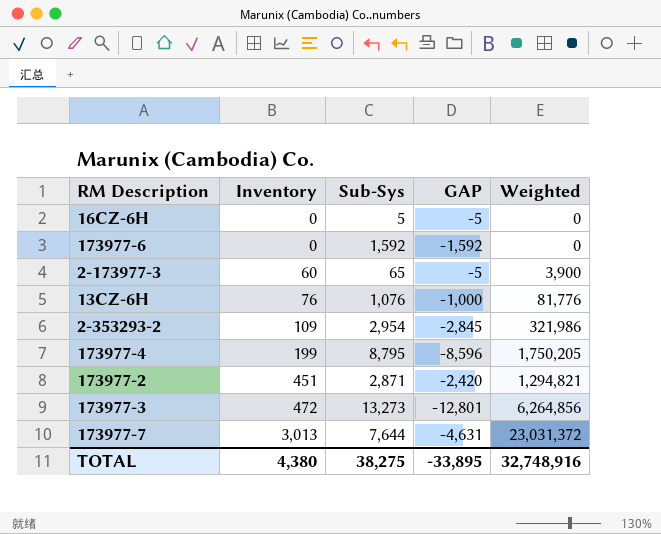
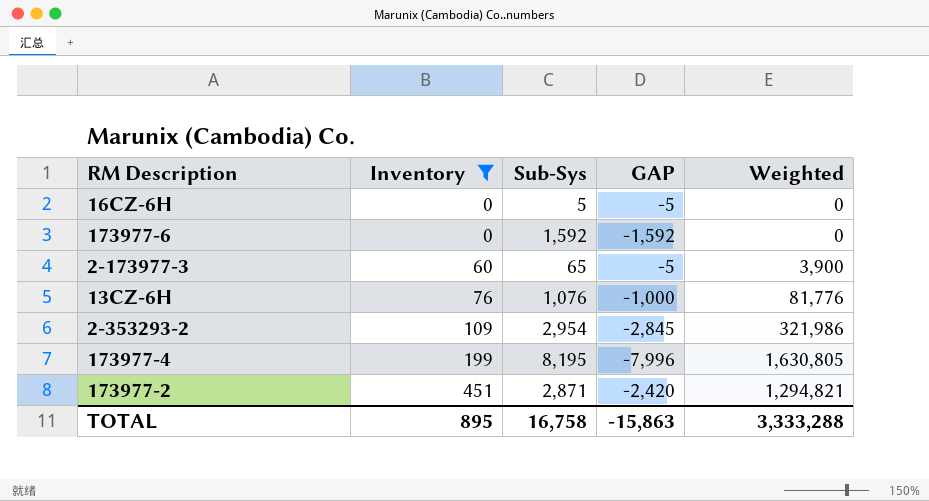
filter: none -> Inventory <= 451
173977-4 | Sub-Sys: 8,795 -> 8,195
173977-4 | GAP: -8,596 -> -7,996
173977-4 | Weighted: 1,750,205 -> 1,630,805
TOTAL | Inventory: 4,380 -> 895
TOTAL | Sub-Sys: 38,275 -> 16,758
TOTAL | GAP: -33,895 -> -15,863
TOTAL | Weighted: 32,748,916 -> 3,333,288

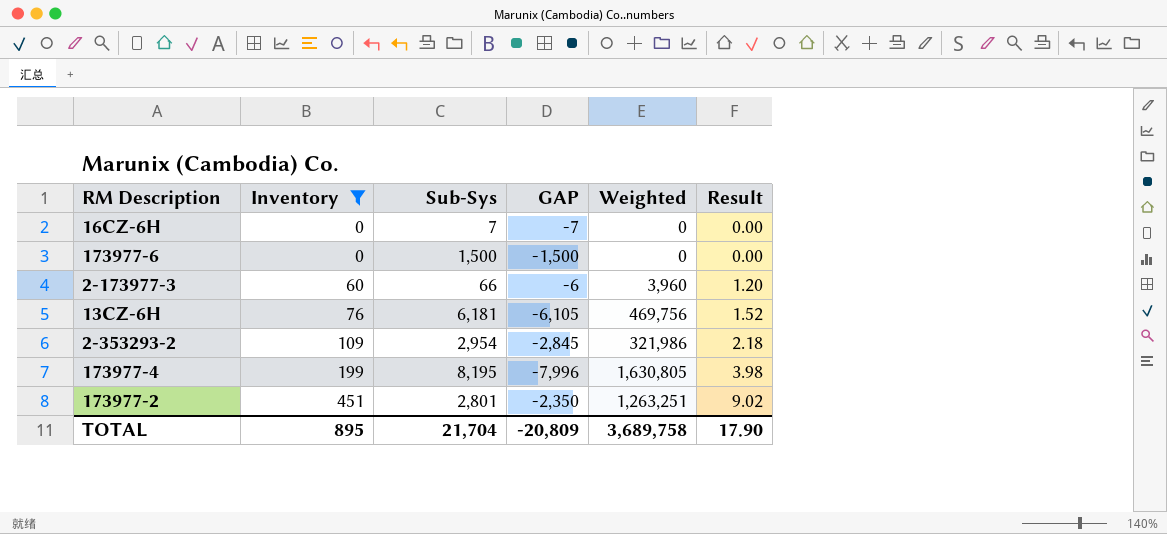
column Result | formula: none -> [Inventory] * 0.02
16CZ-6H | Sub-Sys: 5 -> 7
16CZ-6H | GAP: -5 -> -7
173977-6 | Sub-Sys: 1,592 -> 1,500
173977-6 | GAP: -1,592 -> -1,500
2-173977-3 | Sub-Sys: 65 -> 66
2-173977-3 | GAP: -5 -> -6
2-173977-3 | Weighted: 3,900 -> 3,960
13CZ-6H | Sub-Sys: 1,076 -> 6,181
13CZ-6H | GAP: -1,000 -> -6,105
13CZ-6H | Weighted: 81,776 -> 469,756
173977-2 | Sub-Sys: 2,871 -> 2,801
173977-2 | GAP: -2,420 -> -2,350
173977-2 | Weighted: 1,294,821 -> 1,263,251
TOTAL | Sub-Sys: 16,758 -> 21,704
TOTAL | GAP: -15,863 -> -20,809
TOTAL | Weighted: 3,333,288 -> 3,689,758

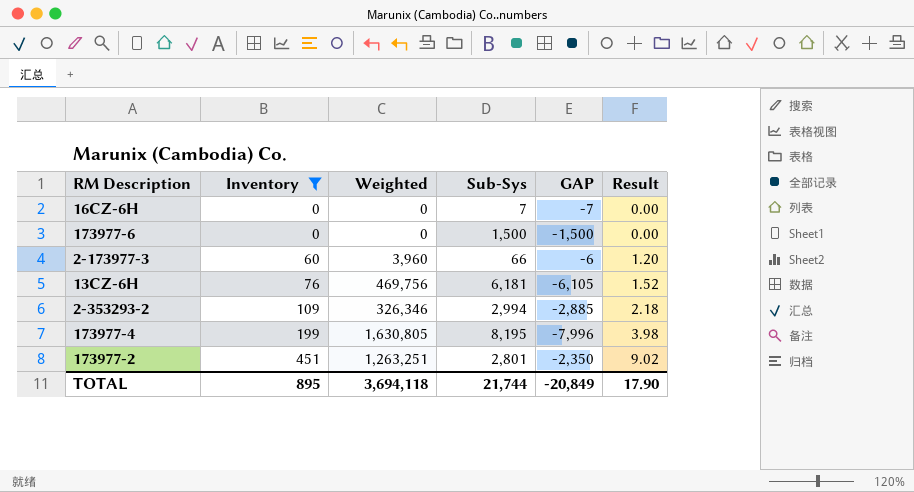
column Weighted | position: 5 -> 3
2-353293-2 | Weighted: 321,986 -> 326,346
2-353293-2 | Sub-Sys: 2,954 -> 2,994
2-353293-2 | GAP: -2,845 -> -2,885
TOTAL | Weighted: 3,689,758 -> 3,694,118
TOTAL | Sub-Sys: 21,704 -> 21,744
TOTAL | GAP: -20,809 -> -20,849

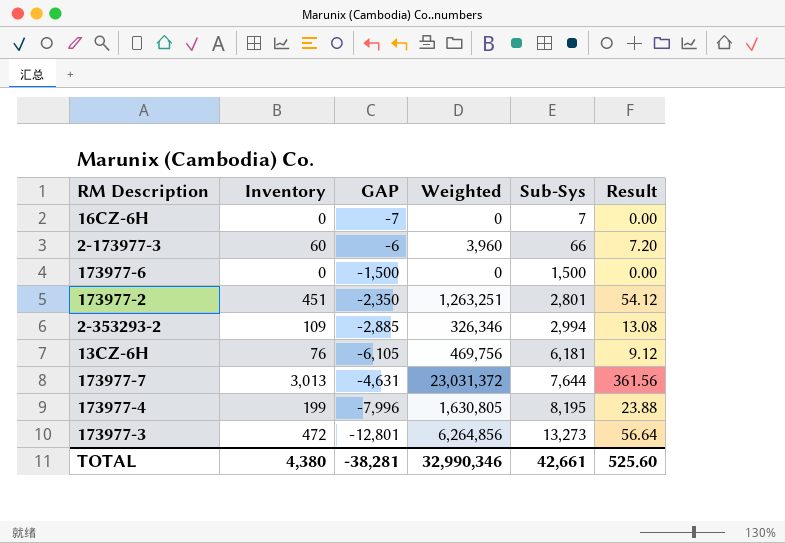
filter: Inventory <= 451 -> none
row order: Inventory ascending -> Sub-Sys ascending
column GAP | position: 5 -> 3
column Result | formula: [Inventory] * 0.02 -> [Inventory] * 0.12
TOTAL | Inventory: 895 -> 4,380
TOTAL | GAP: -20,849 -> -38,281
TOTAL | Weighted: 3,694,118 -> 32,990,346
TOTAL | Sub-Sys: 21,744 -> 42,661
TOTAL | Result: 17.90 -> 525.60

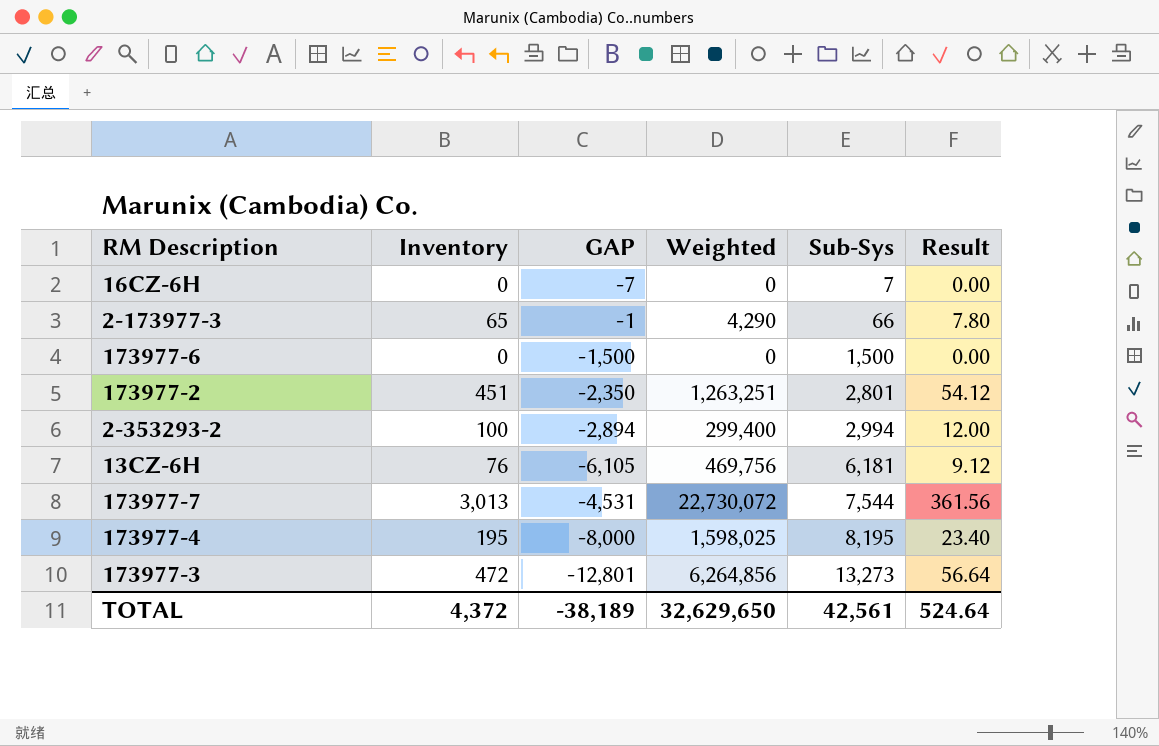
2-173977-3 | Inventory: 60 -> 65
2-173977-3 | GAP: -6 -> -1
2-173977-3 | Weighted: 3,960 -> 4,290
2-173977-3 | Result: 7.20 -> 7.80
2-353293-2 | Inventory: 109 -> 100
2-353293-2 | GAP: -2,885 -> -2,894
2-353293-2 | Weighted: 326,346 -> 299,400
2-353293-2 | Result: 13.08 -> 12.00
173977-7 | GAP: -4,631 -> -4,531
173977-7 | Weighted: 23,031,372 -> 22,730,072
173977-7 | Sub-Sys: 7,644 -> 7,544
173977-4 | Inventory: 199 -> 195
173977-4 | GAP: -7,996 -> -8,000
173977-4 | Weighted: 1,630,805 -> 1,598,025
173977-4 | Result: 23.88 -> 23.40
TOTAL | Inventory: 4,380 -> 4,372
TOTAL | GAP: -38,281 -> -38,189
TOTAL | Weighted: 32,990,346 -> 32,629,650
TOTAL | Sub-Sys: 42,661 -> 42,561
TOTAL | Result: 525.60 -> 524.64

